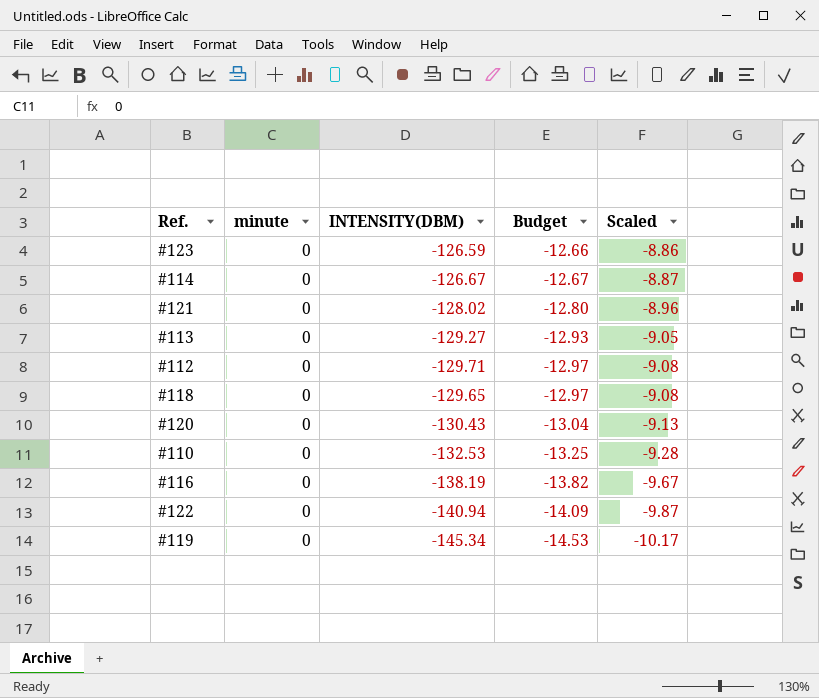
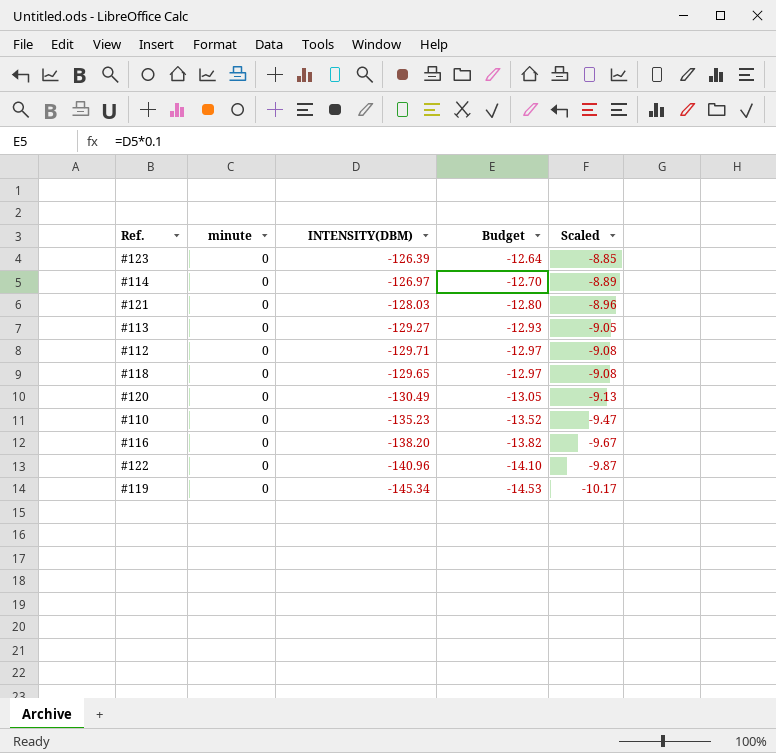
#123 | INTENSITY(DBM): -126.59 -> -126.39
#123 | Budget: -12.66 -> -12.64
#123 | Scaled: -8.86 -> -8.85
#114 | INTENSITY(DBM): -126.67 -> -126.97
#114 | Budget: -12.67 -> -12.70
#114 | Scaled: -8.87 -> -8.89
#121 | INTENSITY(DBM): -128.02 -> -128.03
#120 | INTENSITY(DBM): -130.43 -> -130.49
#120 | Budget: -13.04 -> -13.05
#110 | INTENSITY(DBM): -132.53 -> -135.23
#110 | Budget: -13.25 -> -13.52
#110 | Scaled: -9.28 -> -9.47
#116 | INTENSITY(DBM): -138.19 -> -138.20
#122 | INTENSITY(DBM): -140.94 -> -140.96
#122 | Budget: -14.09 -> -14.10

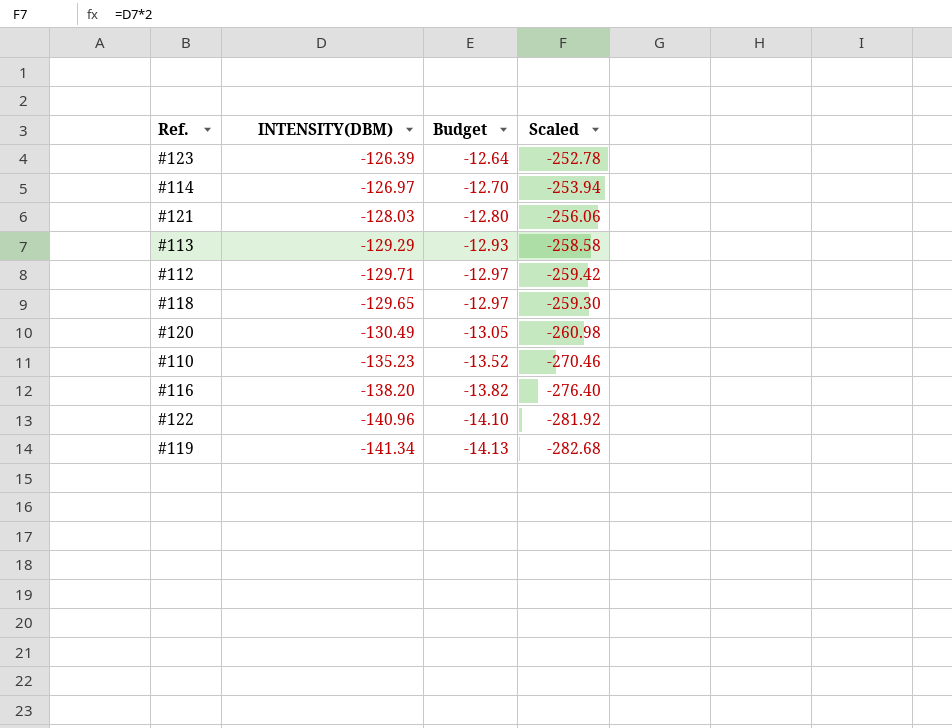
column minute | position: 2 -> none
column Scaled | formula: [INTENSITY(DBM)] * 0.07 -> [INTENSITY(DBM)] * 2
#113 | INTENSITY(DBM): -129.27 -> -129.29
#119 | INTENSITY(DBM): -145.34 -> -141.34
#119 | Budget: -14.53 -> -14.13

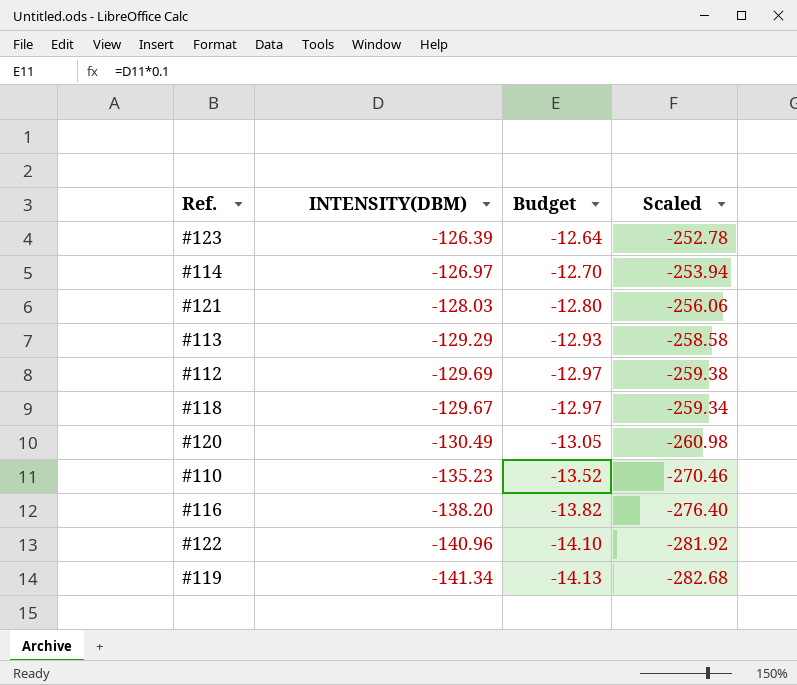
#112 | INTENSITY(DBM): -129.71 -> -129.69
#112 | Scaled: -259.42 -> -259.38
#118 | INTENSITY(DBM): -129.65 -> -129.67
#118 | Scaled: -259.30 -> -259.34

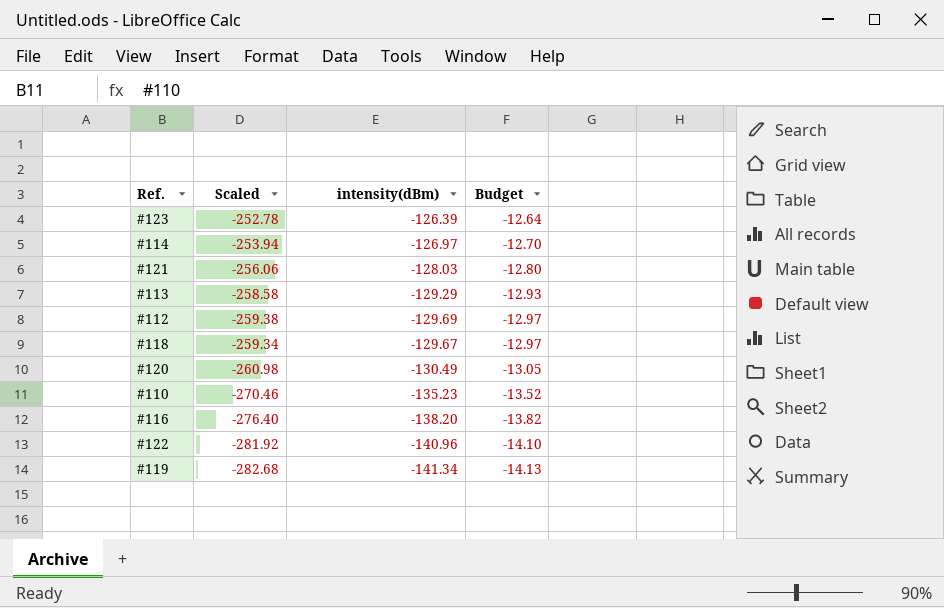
column Scaled | position: 4 -> 2
column name: INTENSITY(DBM) -> intensity(dBm)

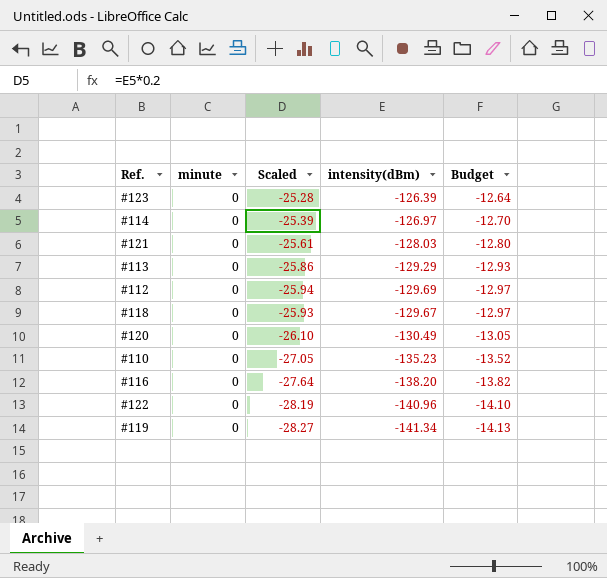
column minute | position: none -> 2
column Scaled | formula: [intensity(dBm)] * 2 -> [intensity(dBm)] * 0.2

